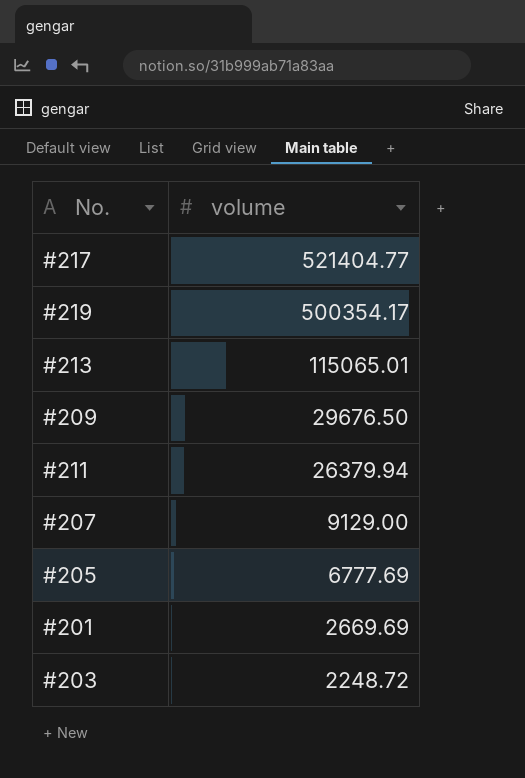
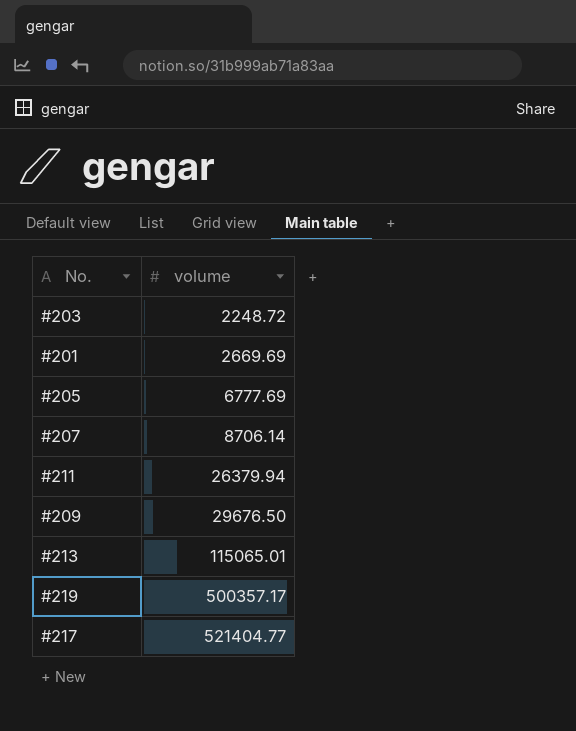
row order: volume descending -> volume ascending
#207 | volume: 9129.00 -> 8706.14
#219 | volume: 500354.17 -> 500357.17

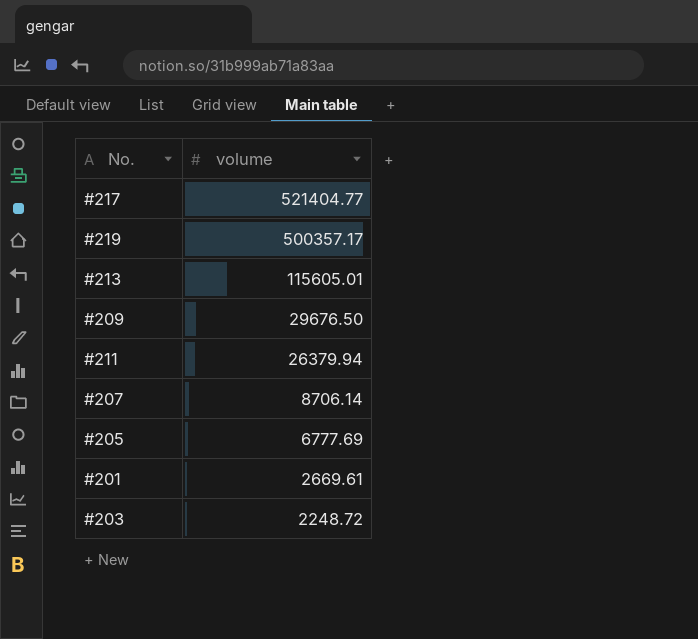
row order: volume ascending -> volume descending
#213 | volume: 115065.01 -> 115605.01
#201 | volume: 2669.69 -> 2669.61

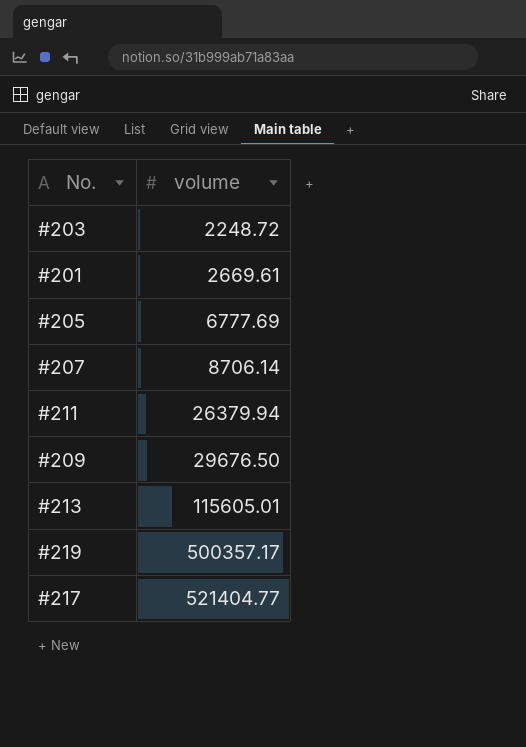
row order: volume descending -> volume ascending

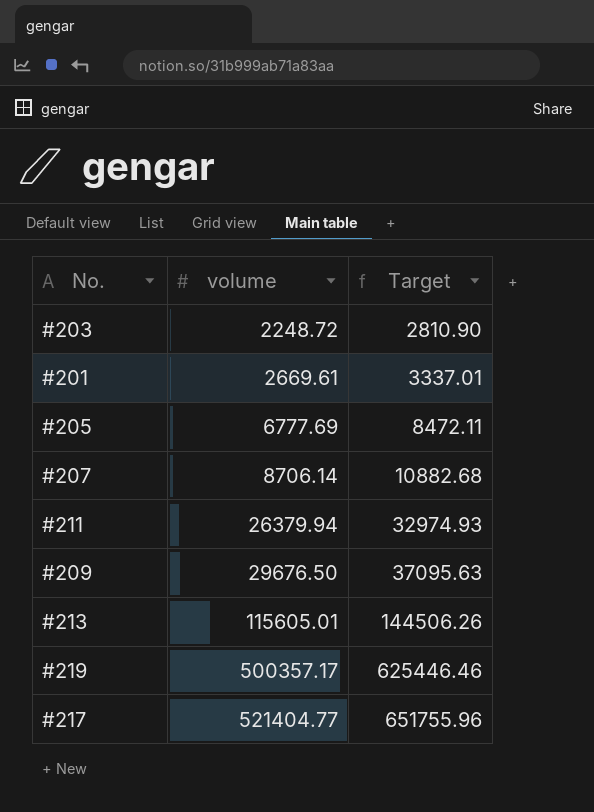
column Target | formula: none -> [volume] * 1.25

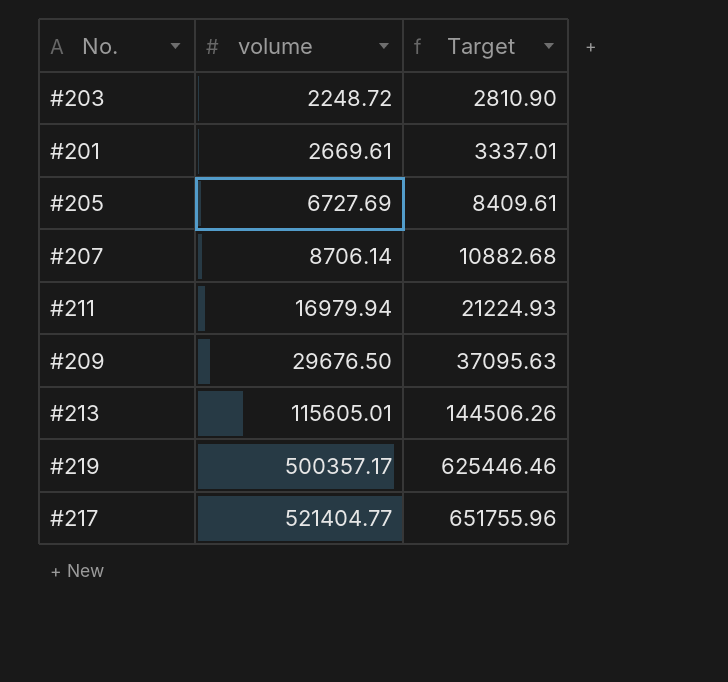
#205 | volume: 6777.69 -> 6727.69
#205 | Target: 8472.11 -> 8409.61
#211 | volume: 26379.94 -> 16979.94
#211 | Target: 32974.93 -> 21224.93

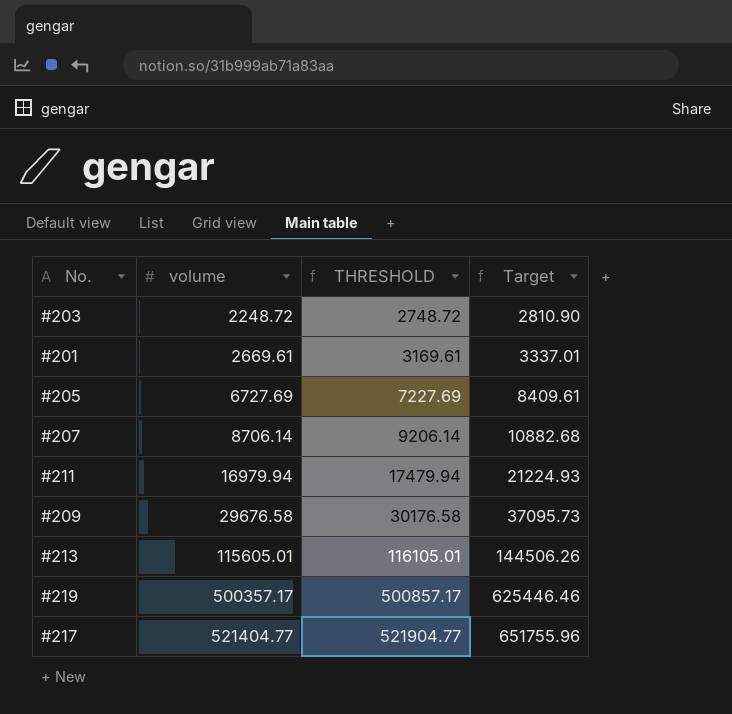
column THRESHOLD | formula: none -> [volume] + 500
#209 | volume: 29676.50 -> 29676.58
#209 | Target: 37095.63 -> 37095.73

